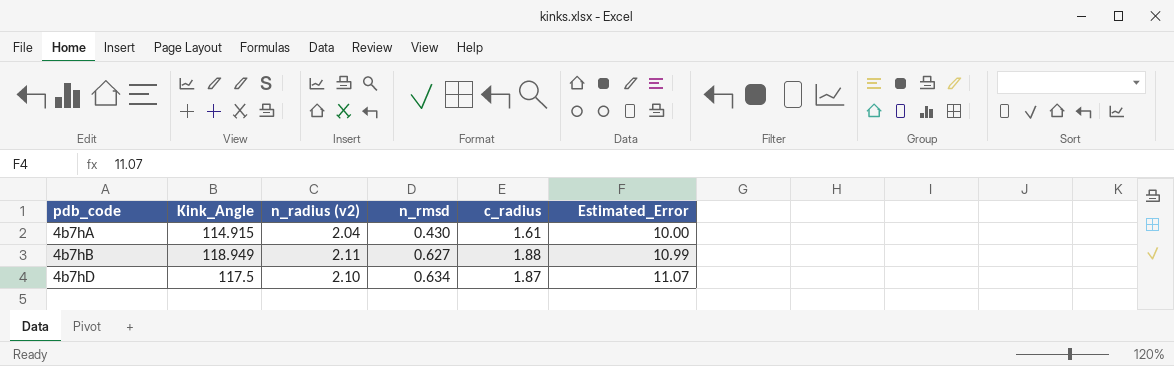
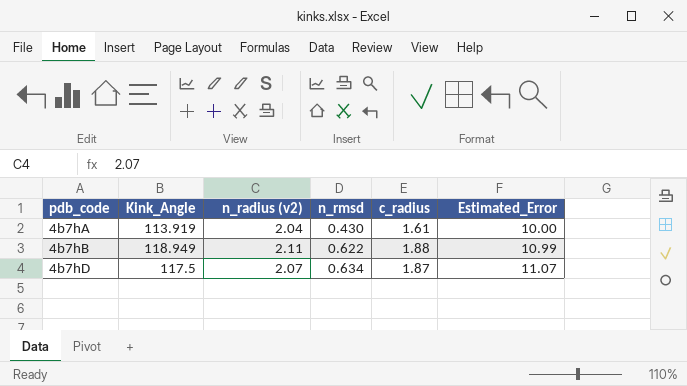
4b7hA | Kink_Angle: 114.915 -> 113.919
4b7hB | n_rmsd: 0.627 -> 0.622
4b7hD | n_radius (v2): 2.10 -> 2.07

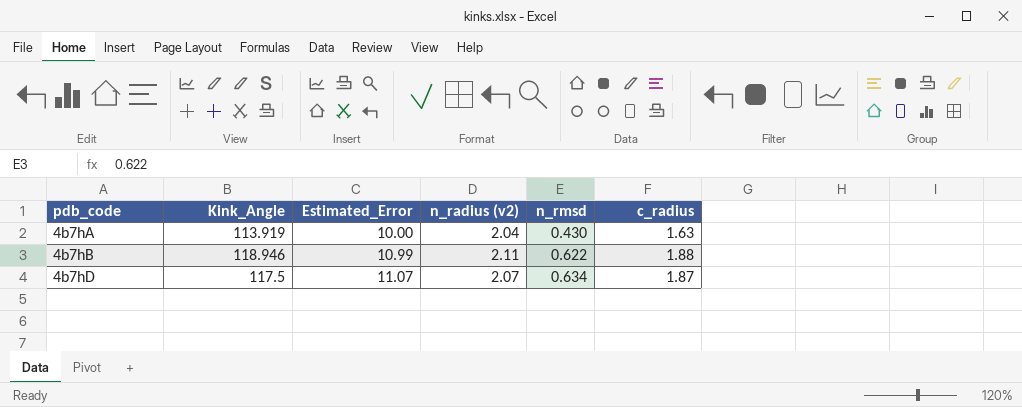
column Estimated_Error | position: 6 -> 3
4b7hA | c_radius: 1.61 -> 1.63
4b7hB | Kink_Angle: 118.949 -> 118.946

